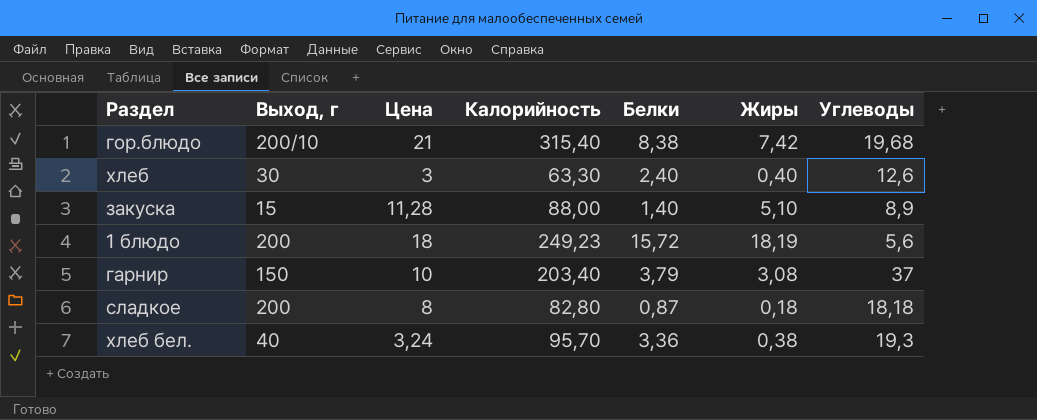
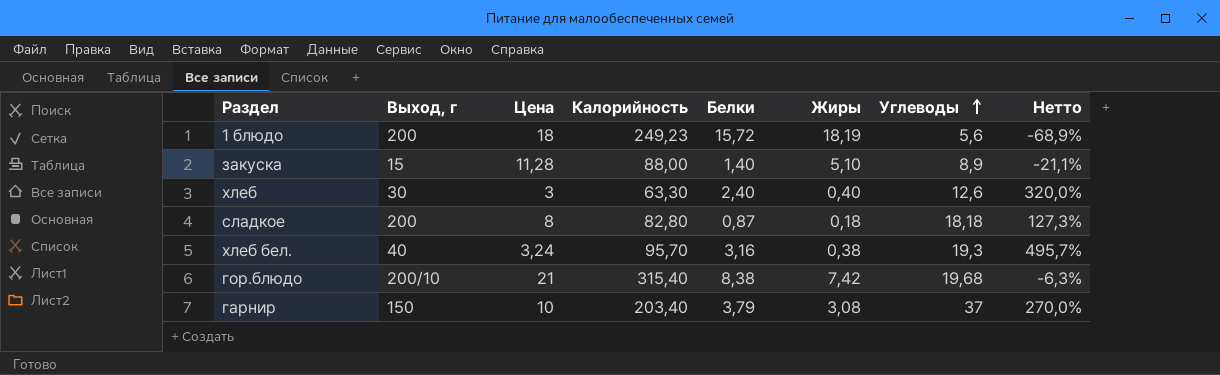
row order: none -> Углеводы ascending
column Нетто | formula: none -> ([Углеводы] - [Цена]) / [Цена]
хлеб бел. | Белки: 3,36 -> 3,16

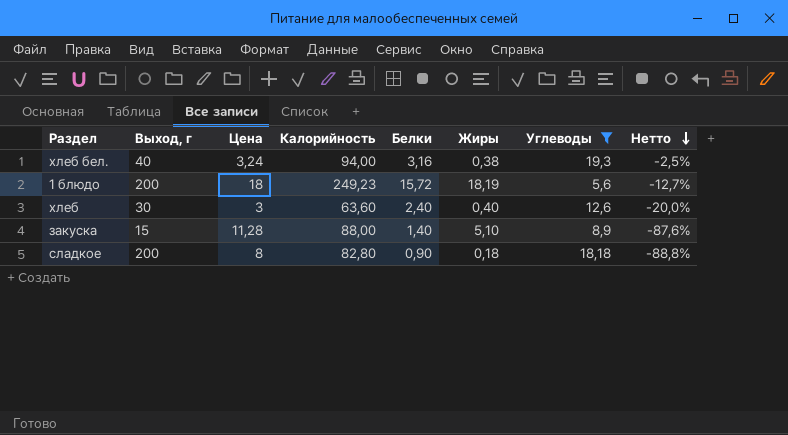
filter: none -> Углеводы <= 19,3
row order: Углеводы ascending -> Нетто descending
column Нетто | formula: ([Углеводы] - [Цена]) / [Цена] -> ([Белки] - [Цена]) / [Цена]
хлеб бел. | Калорийность: 95,70 -> 94,00
хлеб | Калорийность: 63,30 -> 63,60
сладкое | Белки: 0,87 -> 0,90

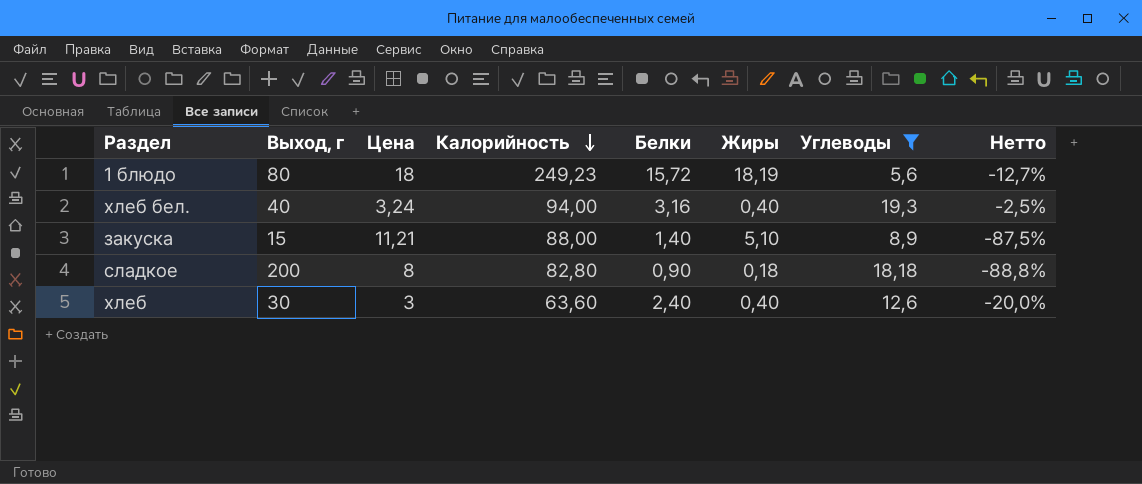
row order: Нетто descending -> Калорийность descending
1 блюдо | Выход, г: 200 -> 80
хлеб бел. | Жиры: 0,38 -> 0,40
закуска | Цена: 11,28 -> 11,21
закуска | Нетто: -87,6% -> -87,5%

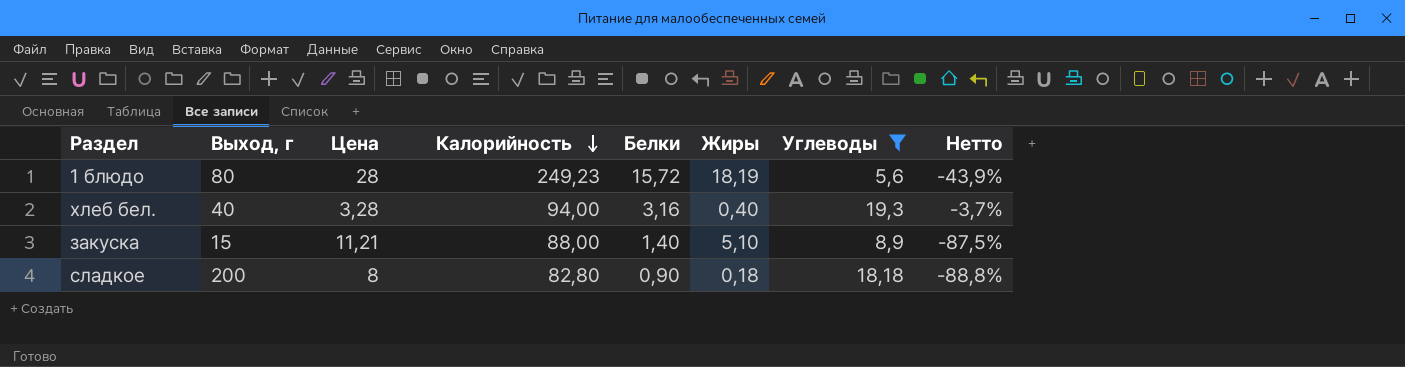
row хлеб: 30 | 3 | 63,60 | 2,40 | 0,40 | 12,6 | -20,0% -> none
1 блюдо | Цена: 18 -> 28
1 блюдо | Нетто: -12,7% -> -43,9%
хлеб бел. | Цена: 3,24 -> 3,28
хлеб бел. | Нетто: -2,5% -> -3,7%

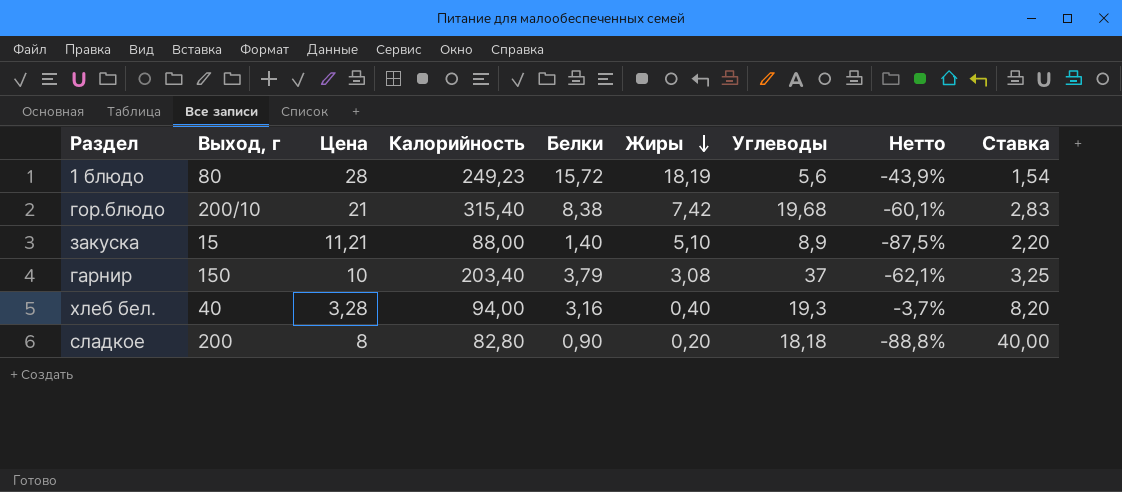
filter: Углеводы <= 19,3 -> none
row order: Калорийность descending -> Жиры descending
column Ставка | formula: none -> [Цена] / [Жиры]
сладкое | Жиры: 0,18 -> 0,20

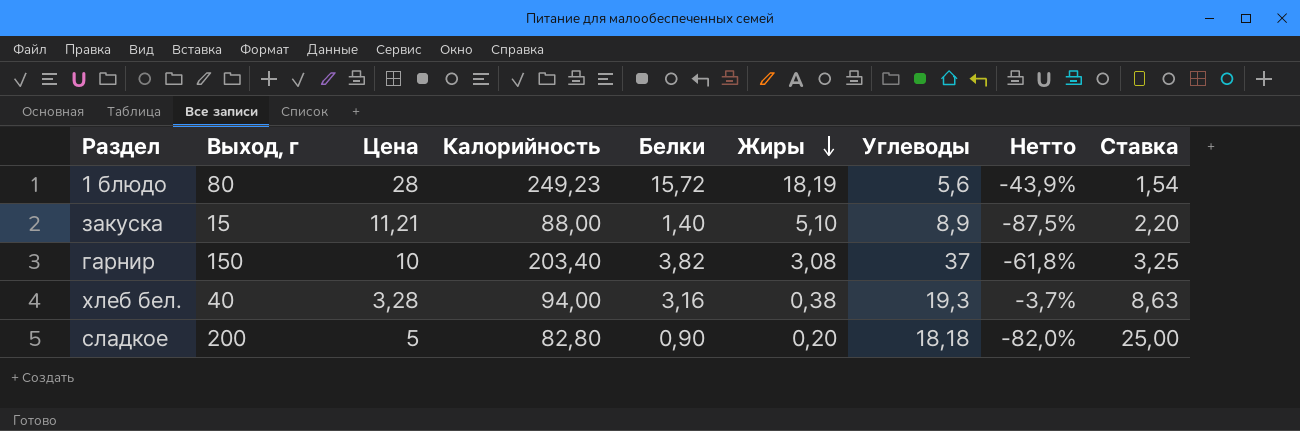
row гор.блюдо: 200/10 | 21 | 315,40 | 8,38 | 7,42 | 19,68 | -60,1% | 2,83 -> none
гарнир | Белки: 3,79 -> 3,82
гарнир | Нетто: -62,1% -> -61,8%
хлеб бел. | Жиры: 0,40 -> 0,38
хлеб бел. | Ставка: 8,20 -> 8,63
сладкое | Цена: 8 -> 5
сладкое | Нетто: -88,8% -> -82,0%
сладкое | Ставка: 40,00 -> 25,00

